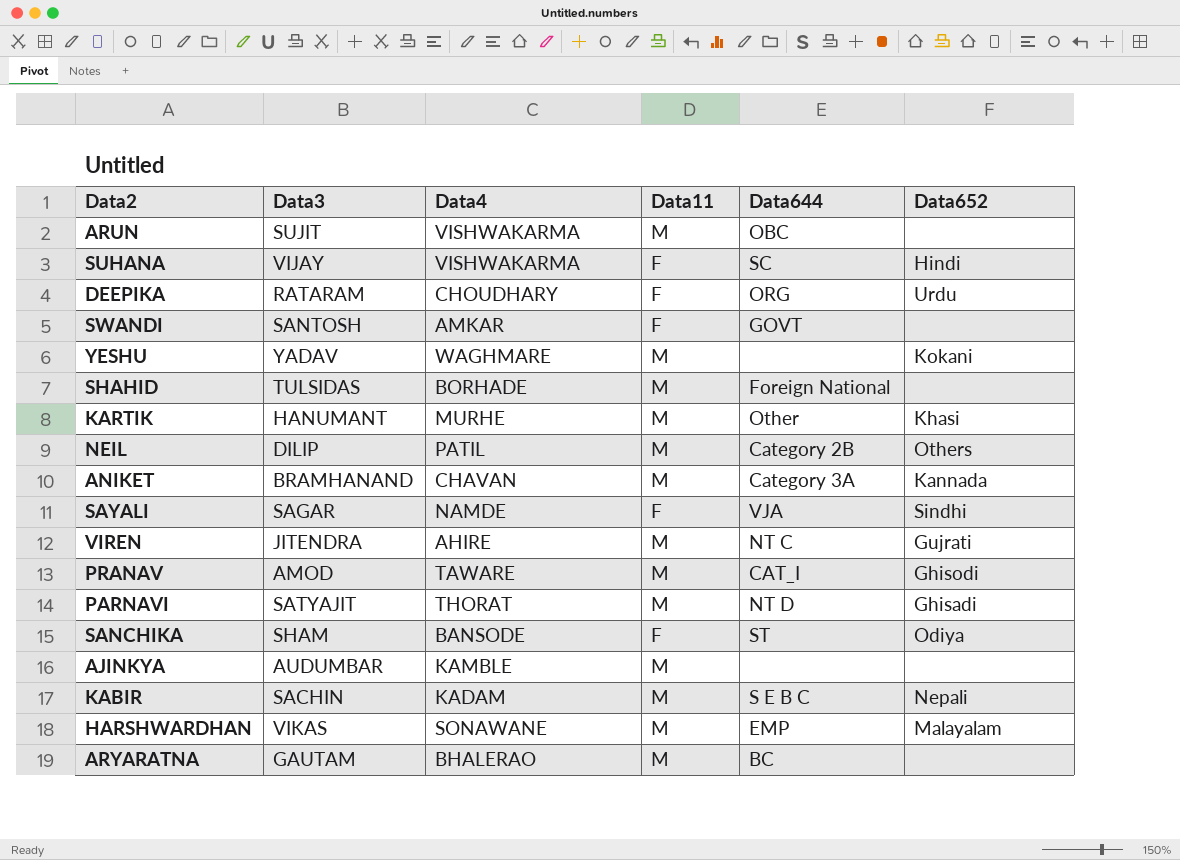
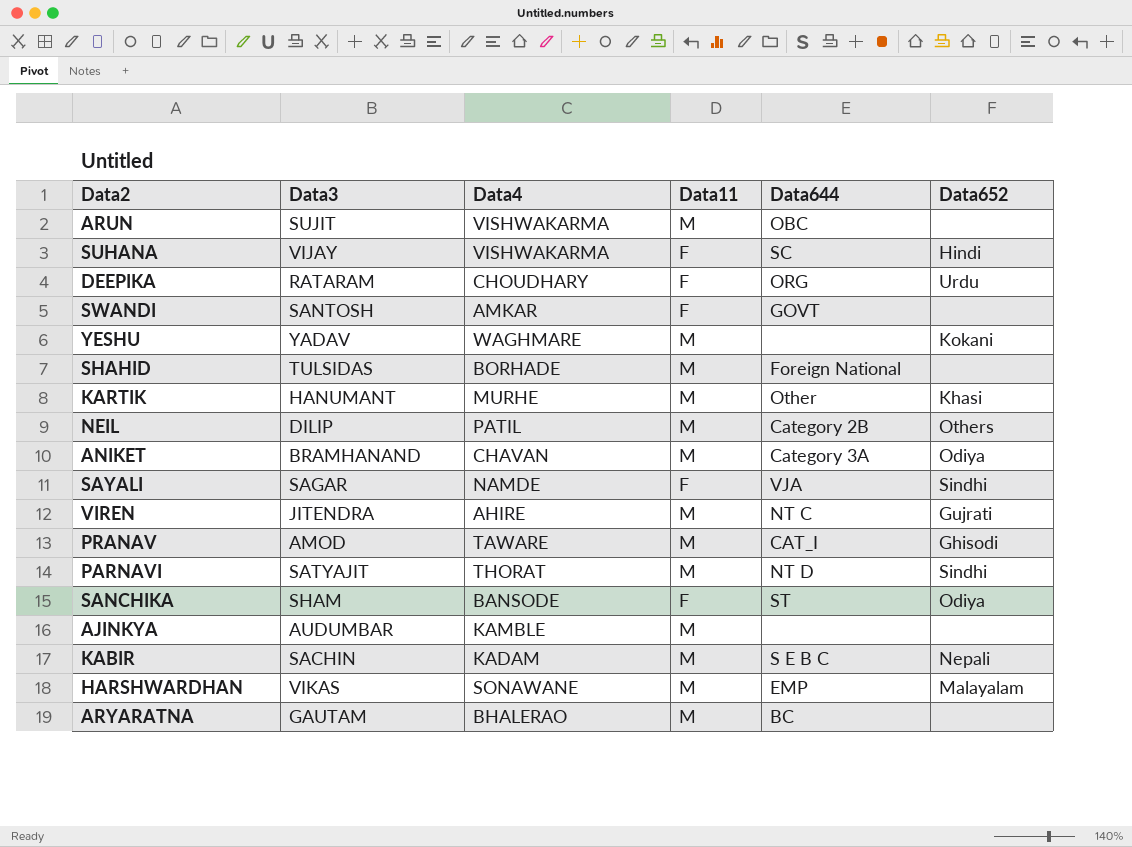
ANIKET | Data652: Kannada -> Odiya
PARNAVI | Data652: Ghisadi -> Sindhi

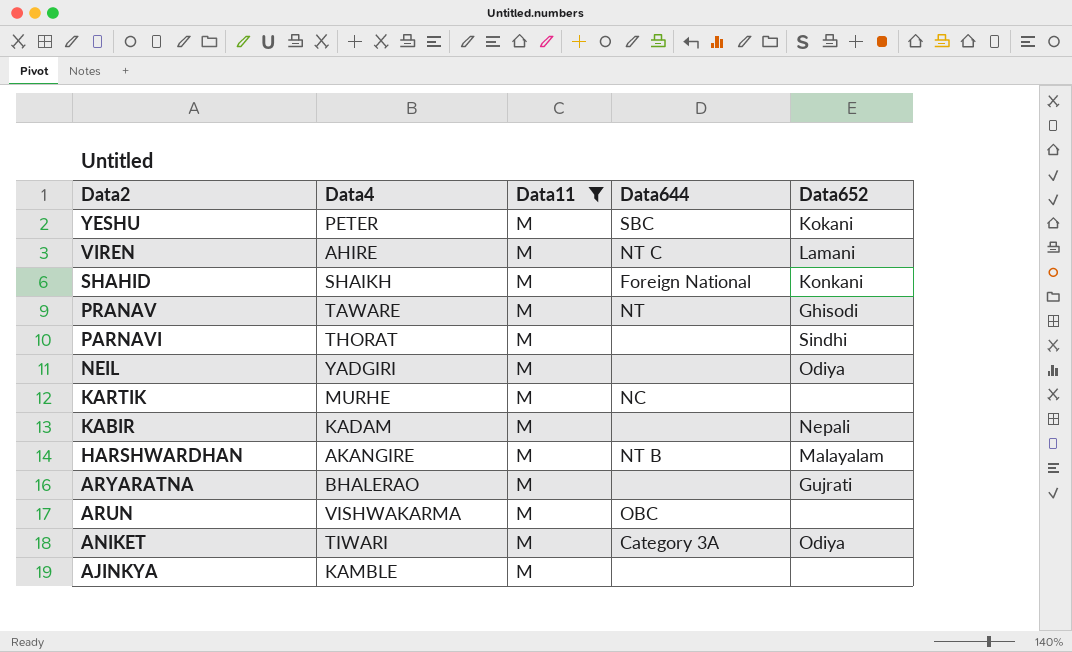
filter: none -> Data11 = M
row order: none -> Data2 descending
column Data3 | position: 2 -> none
YESHU | Data4: WAGHMARE -> PETER
YESHU | Data644: none -> SBC
VIREN | Data652: Gujrati -> Lamani
SHAHID | Data4: BORHADE -> SHAIKH
SHAHID | Data652: none -> Konkani
PRANAV | Data644: CAT_I -> NT
PARNAVI | Data644: NT D -> none
NEIL | Data4: PATIL -> YADGIRI
NEIL | Data644: Category 2B -> none
NEIL | Data652: Others -> Odiya
KARTIK | Data644: Other -> NC
KARTIK | Data652: Khasi -> none
KABIR | Data644: S E B C -> none
HARSHWARDHAN | Data4: SONAWANE -> AKANGIRE
HARSHWARDHAN | Data644: EMP -> NT B
ARYARATNA | Data644: BC -> none
ARYARATNA | Data652: none -> Gujrati
ANIKET | Data4: CHAVAN -> TIWARI

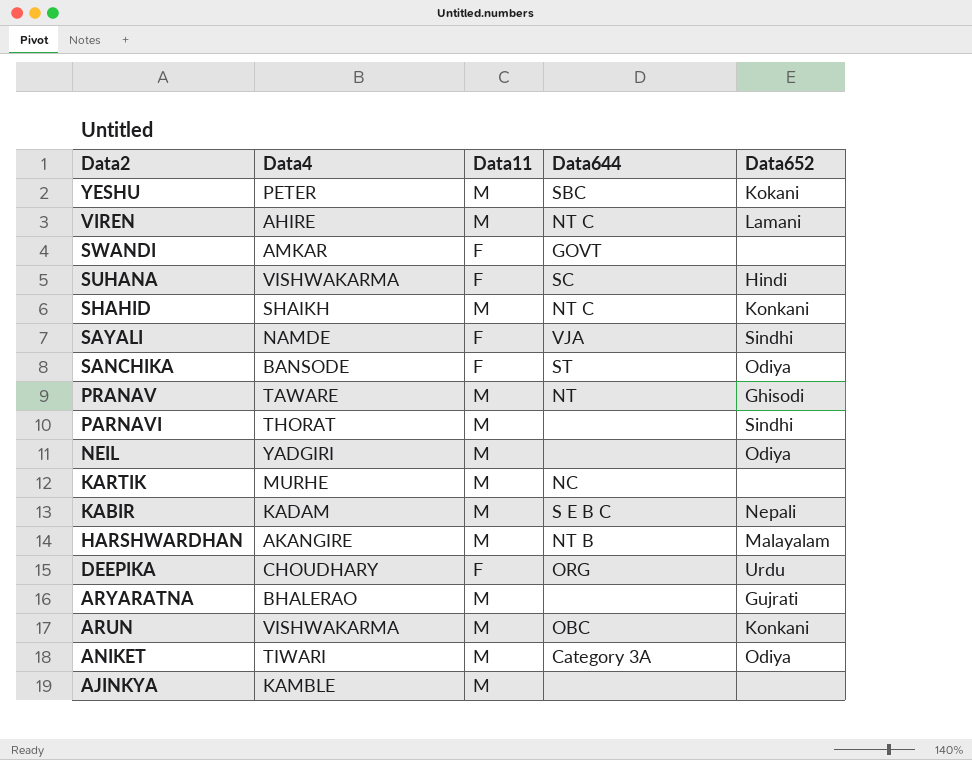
filter: Data11 = M -> none
SHAHID | Data644: Foreign National -> NT C
KABIR | Data644: none -> S E B C
ARUN | Data652: none -> Konkani

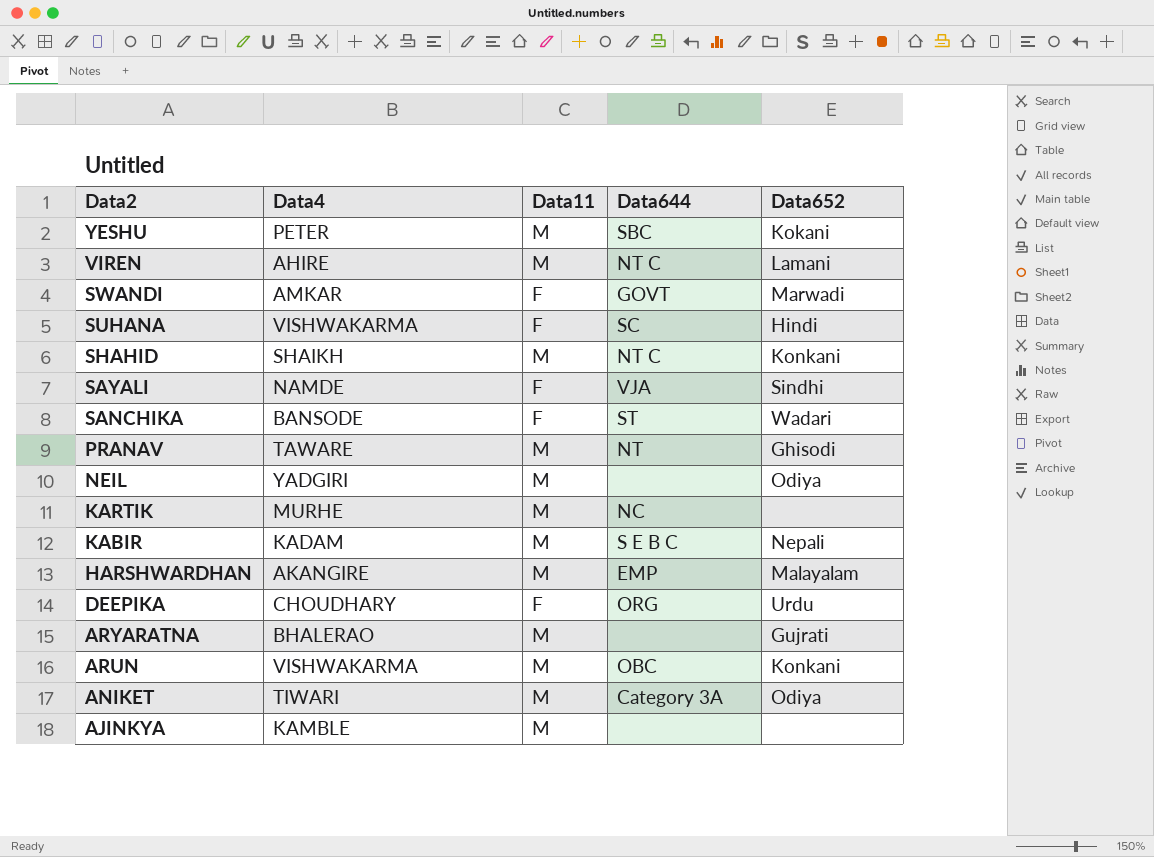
row PARNAVI: THORAT | M | none | Sindhi -> none
SWANDI | Data652: none -> Marwadi
SANCHIKA | Data652: Odiya -> Wadari
HARSHWARDHAN | Data644: NT B -> EMP

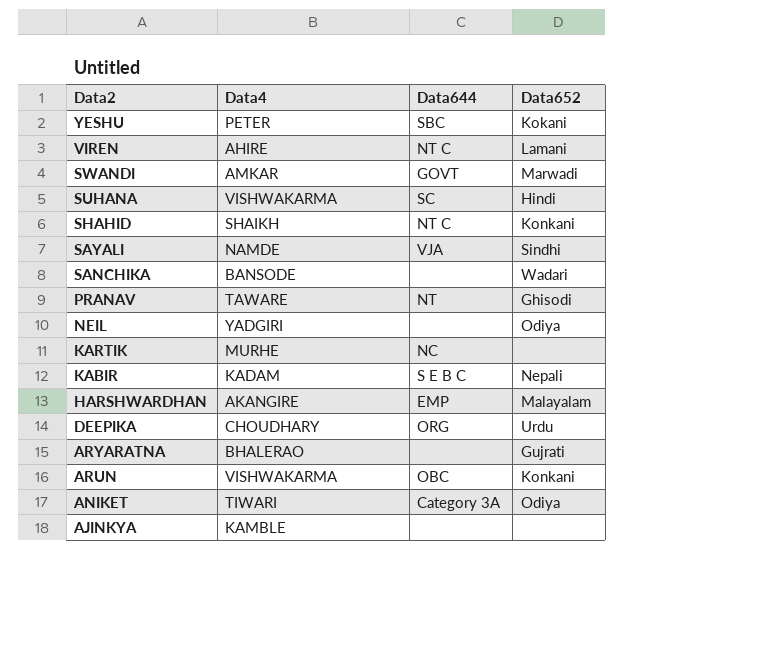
column Data11 | position: 3 -> none
SANCHIKA | Data644: ST -> none

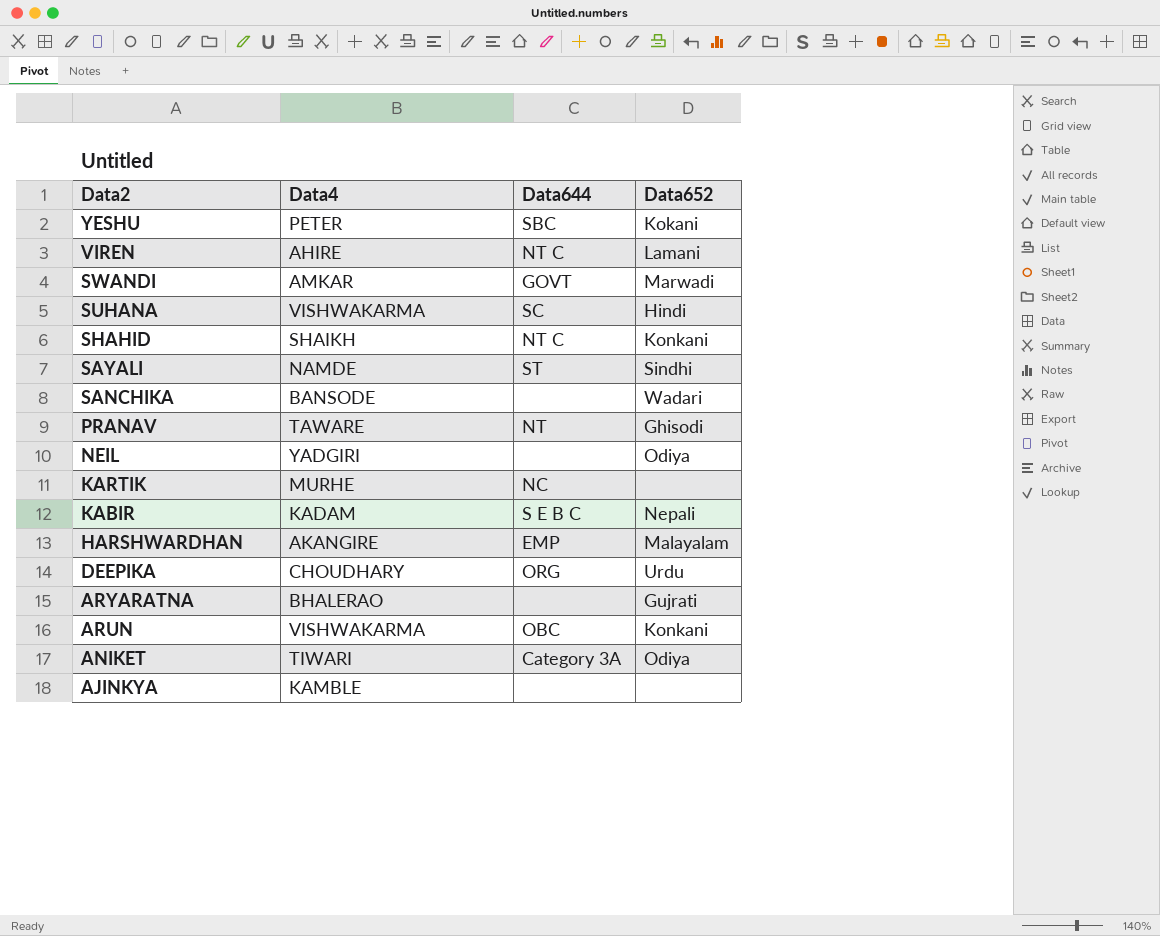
SAYALI | Data644: VJA -> ST

